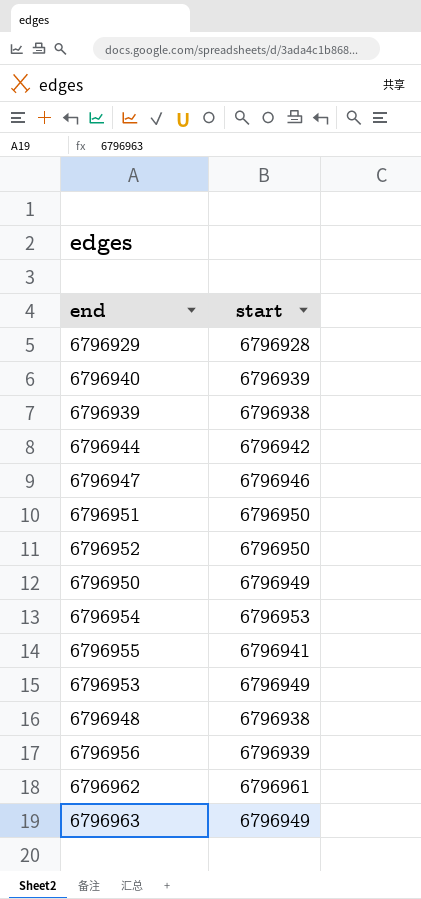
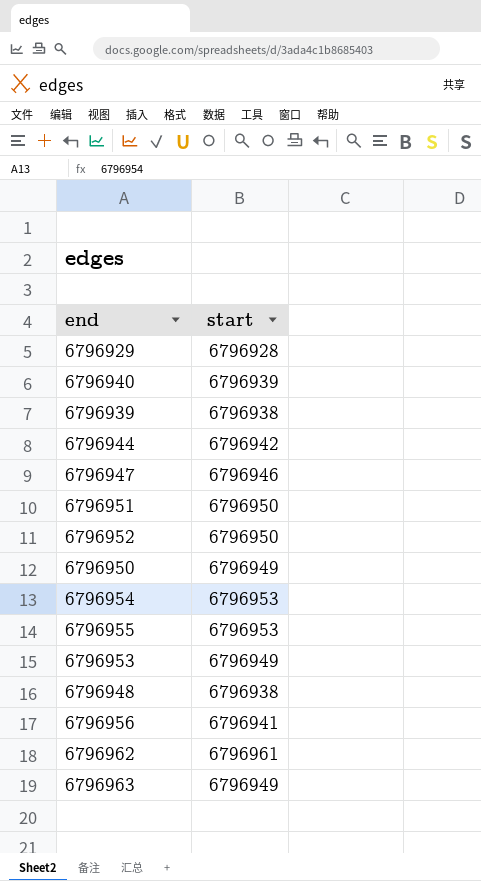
6796955 | start: 6796941 -> 6796953
6796956 | start: 6796939 -> 6796941

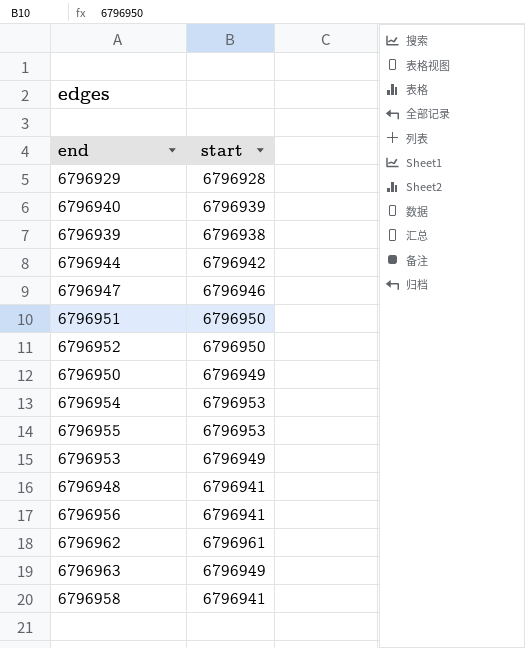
6796948 | start: 6796938 -> 6796941
row 6796958: none -> 6796941

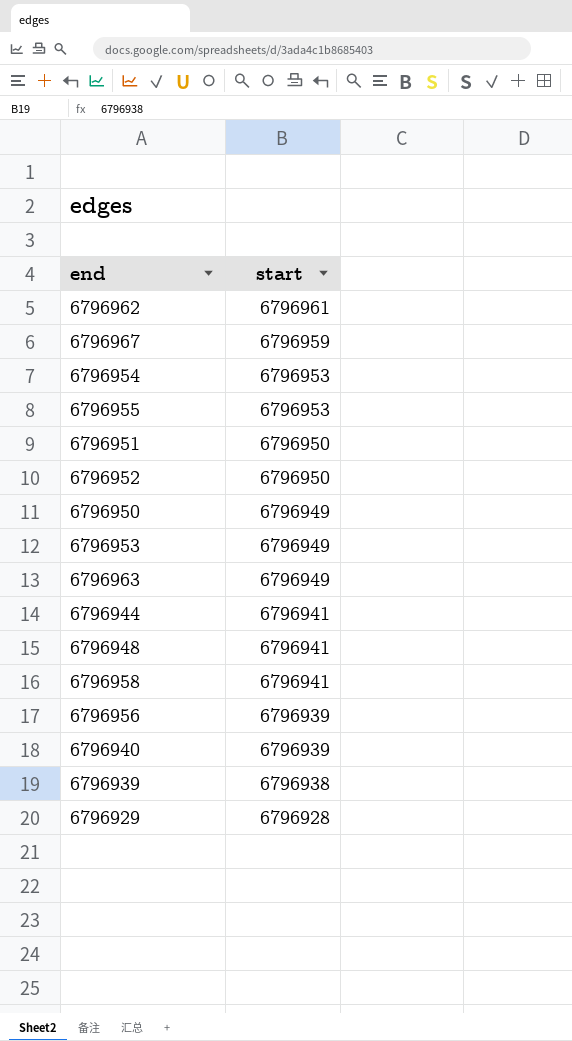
row order: none -> start descending
row 6796947: 6796946 -> none
row 6796967: none -> 6796959
6796944 | start: 6796942 -> 6796941
6796956 | start: 6796941 -> 6796939

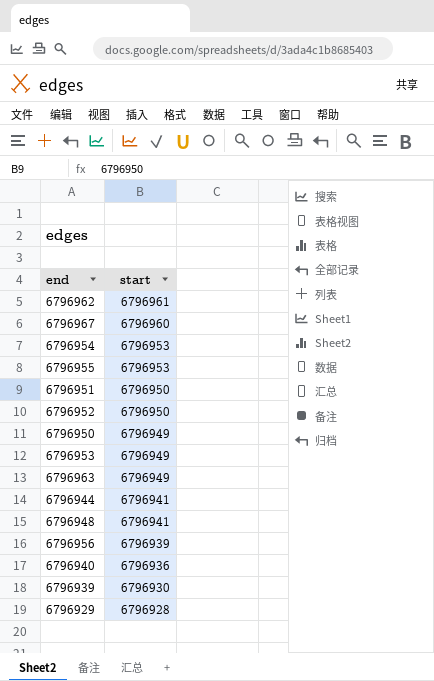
row 6796958: 6796941 -> none
6796967 | start: 6796959 -> 6796960
6796940 | start: 6796939 -> 6796936
6796939 | start: 6796938 -> 6796930

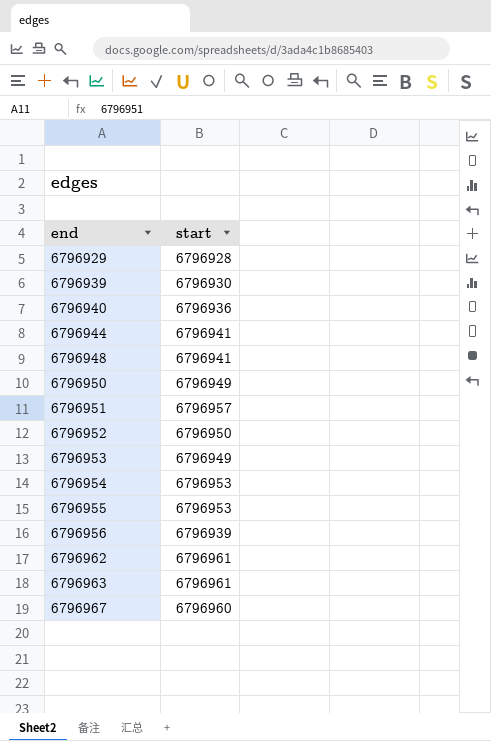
row order: start descending -> end ascending
6796951 | start: 6796950 -> 6796957
6796963 | start: 6796949 -> 6796961

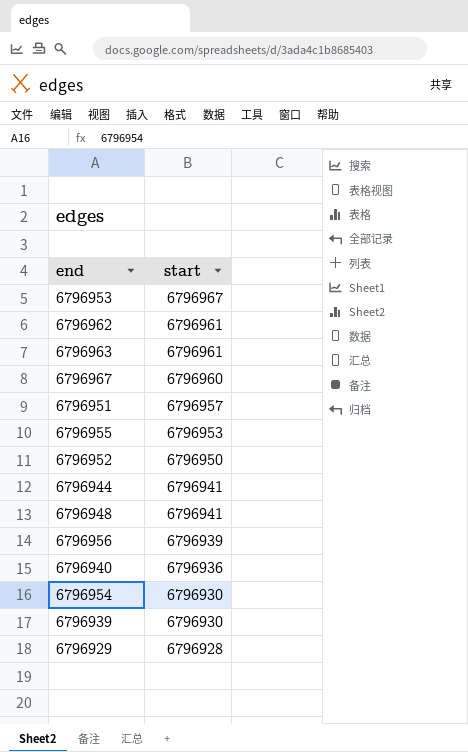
row order: end ascending -> start descending
row 6796950: 6796949 -> none
6796953 | start: 6796949 -> 6796967
6796954 | start: 6796953 -> 6796930

